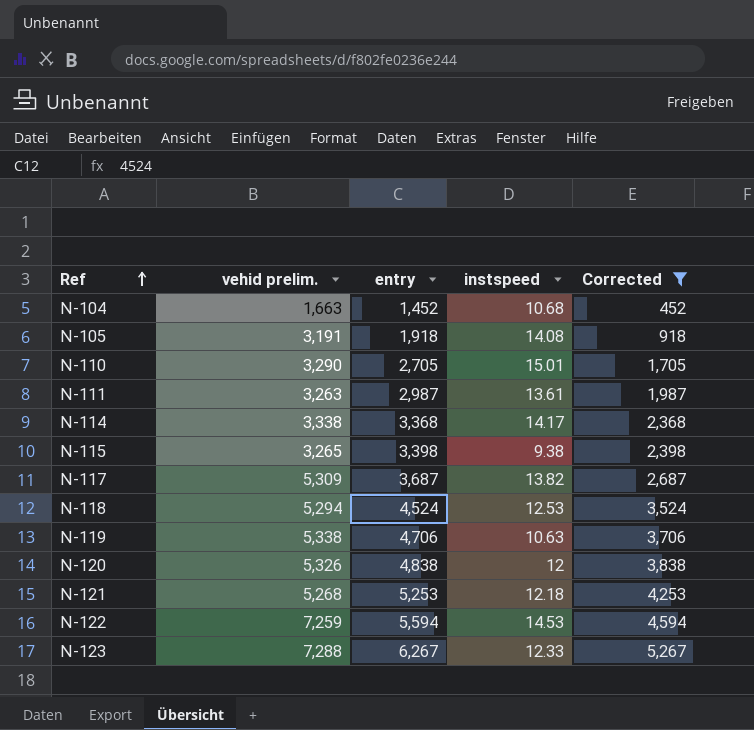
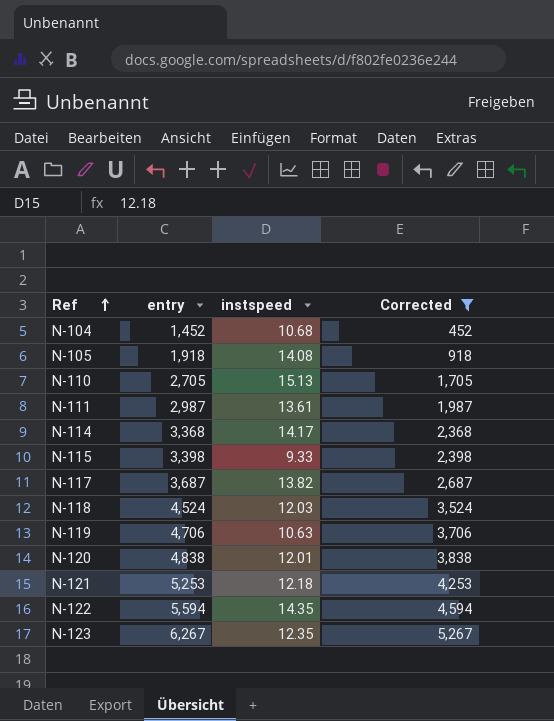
column vehid prelim. | position: 2 -> none
N-110 | instspeed: 15.01 -> 15.13
N-115 | instspeed: 9.38 -> 9.33
N-118 | instspeed: 12.53 -> 12.03
N-120 | instspeed: 12 -> 12.01
N-122 | instspeed: 14.53 -> 14.35
N-123 | instspeed: 12.33 -> 12.35

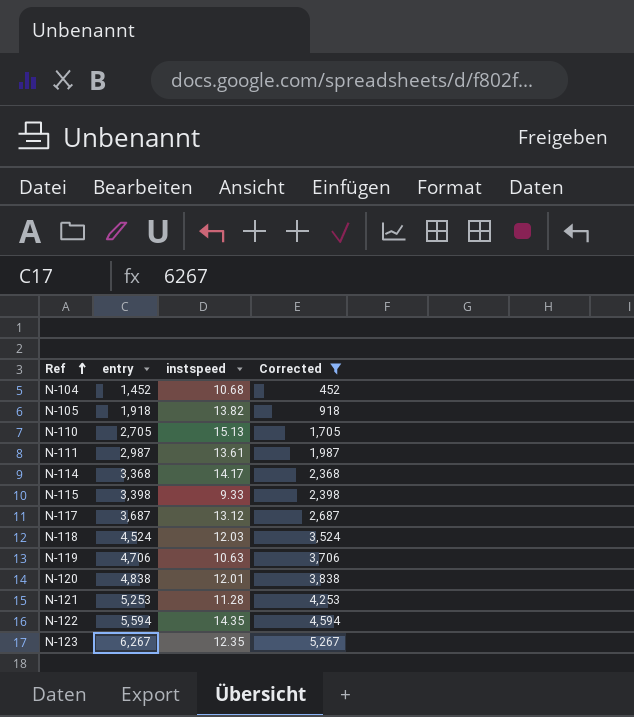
N-105 | instspeed: 14.08 -> 13.82
N-117 | instspeed: 13.82 -> 13.12
N-121 | instspeed: 12.18 -> 11.28

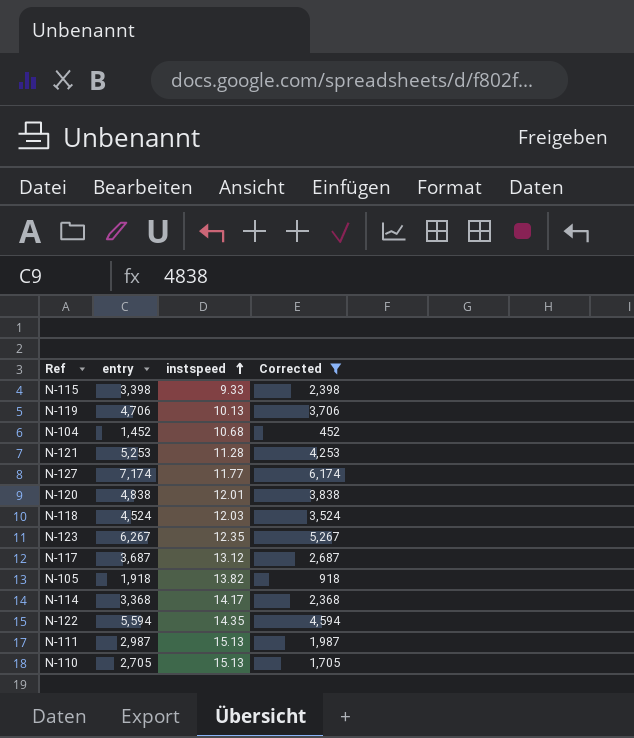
row order: Ref ascending -> instspeed ascending
N-119 | instspeed: 10.63 -> 10.13
row N-127: none -> 7,174 | 11.77 | 6,174
N-111 | instspeed: 13.61 -> 15.13

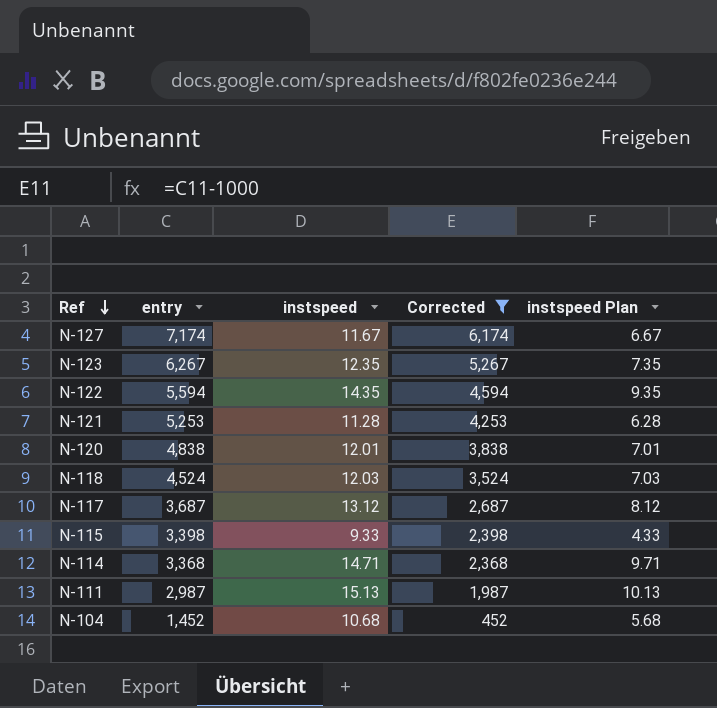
row order: instspeed ascending -> Ref descending
column instspeed Plan | formula: none -> [instspeed] - 5
row N-119: 4,706 | 10.13 | 3,706 -> none
row N-105: 1,918 | 13.82 | 918 -> none
row N-110: 2,705 | 15.13 | 1,705 -> none
N-127 | instspeed: 11.77 -> 11.67
N-114 | instspeed: 14.17 -> 14.71

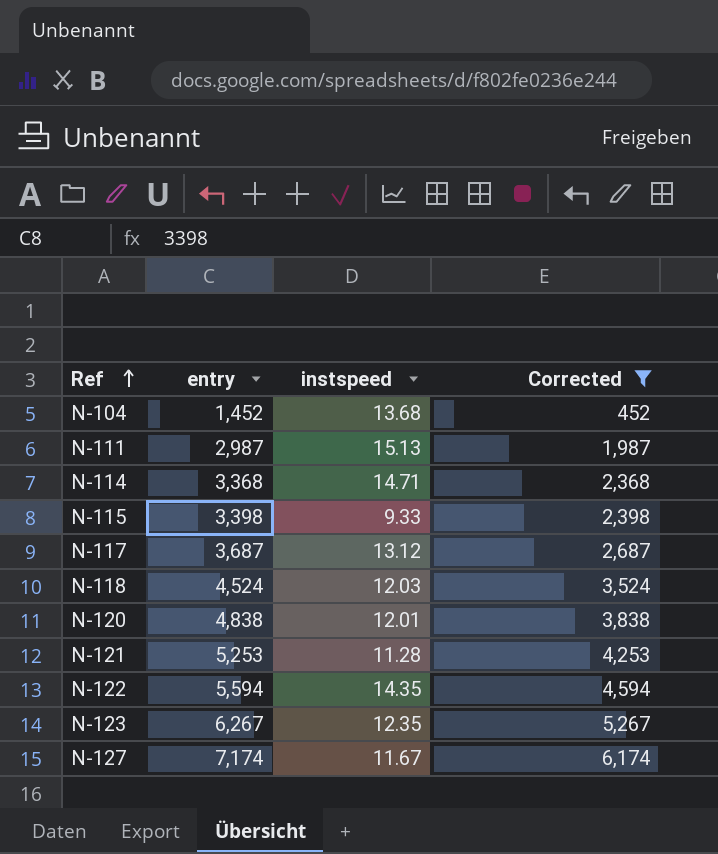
row order: Ref descending -> Ref ascending
column instspeed Plan | formula: [instspeed] - 5 -> none
N-104 | instspeed: 10.68 -> 13.68

